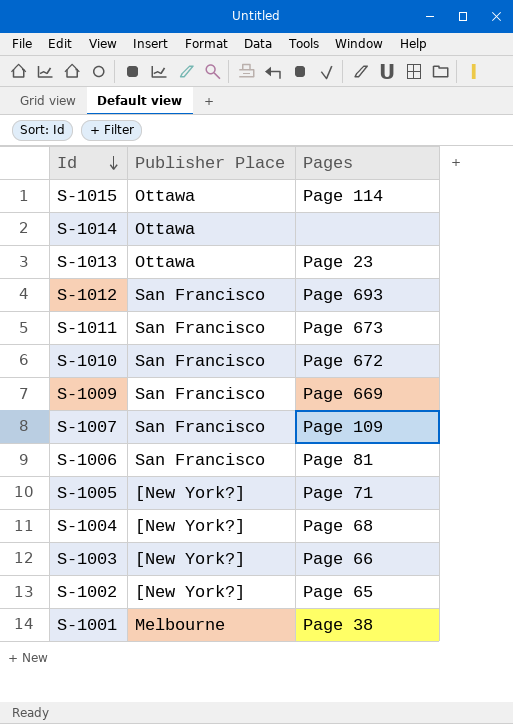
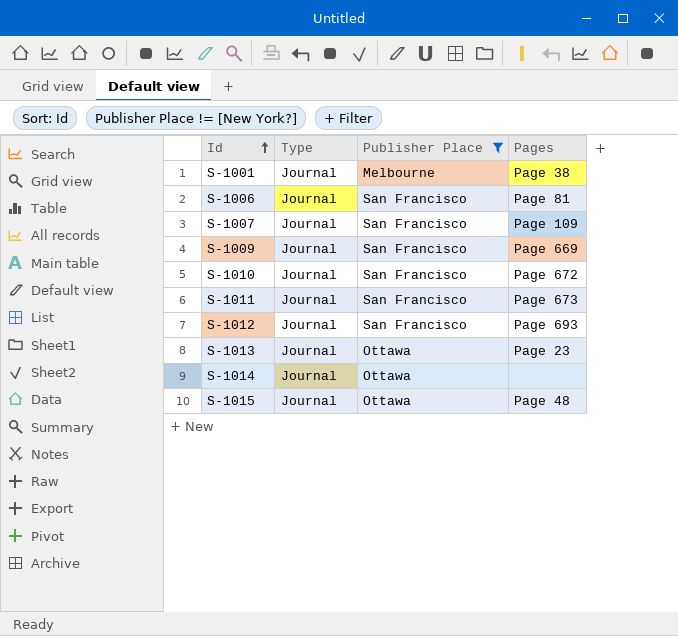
filter: none -> Publisher Place != [New York?]
row order: Id descending -> Id ascending
column Type | position: none -> 2
S-1015 | Pages: Page 114 -> Page 48

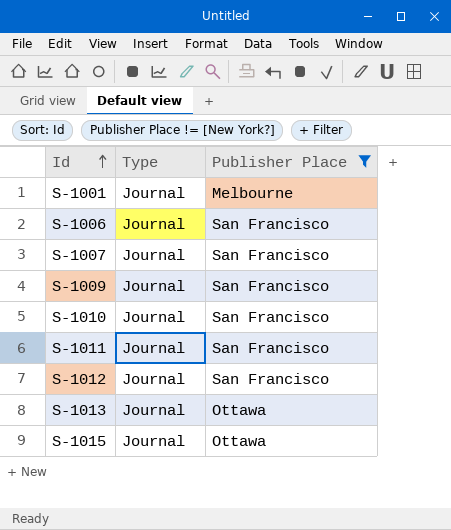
column Pages | position: 4 -> none
row S-1014: Journal | Ottawa | none -> none

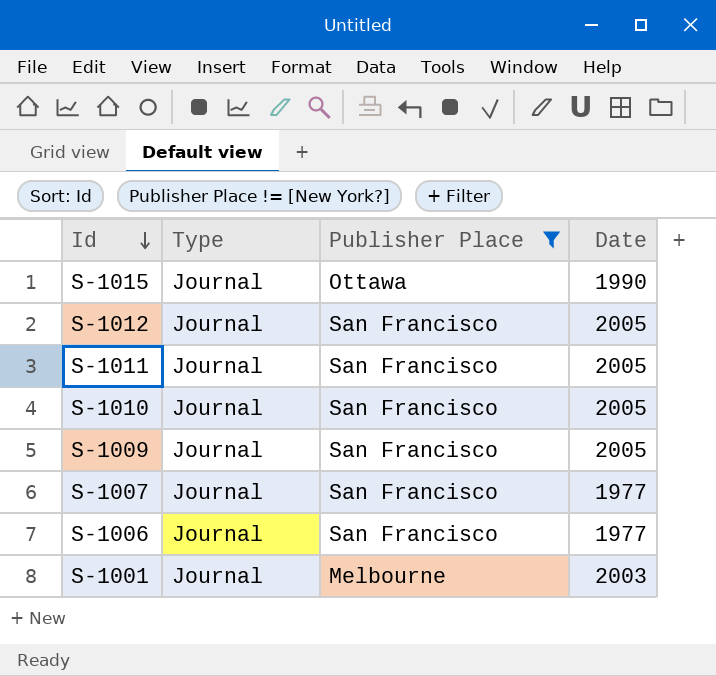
row order: Id ascending -> Id descending
column Date | position: none -> 4
row S-1013: Journal | Ottawa -> none

